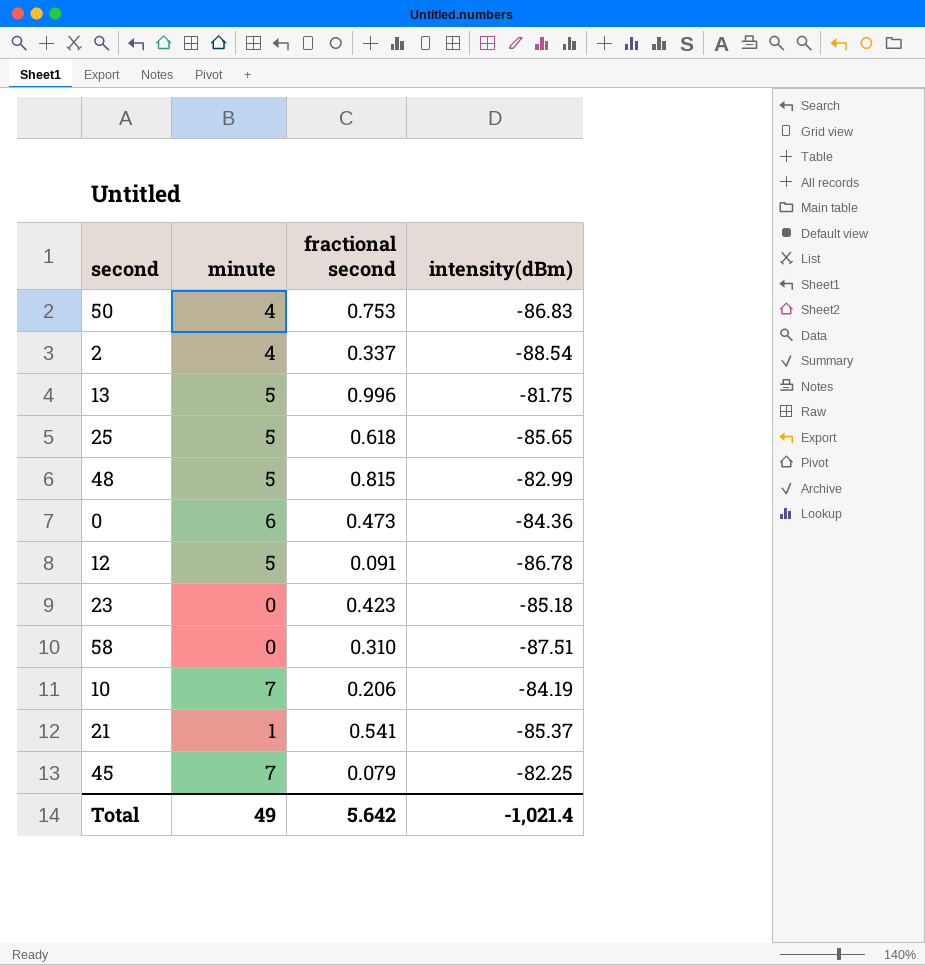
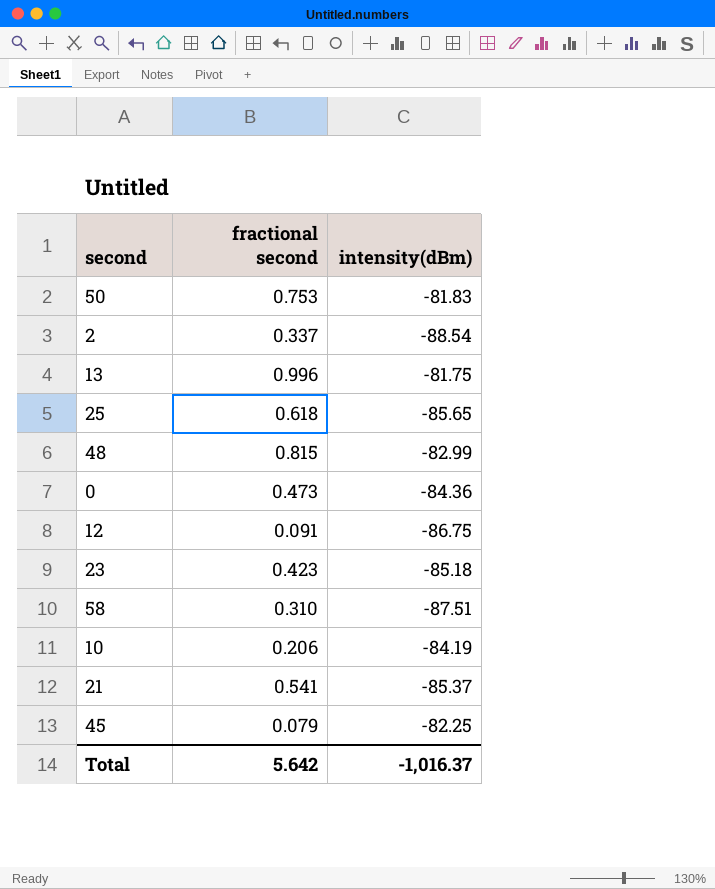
column minute | position: 2 -> none
50 | intensity(dBm): -86.83 -> -81.83
12 | intensity(dBm): -86.78 -> -86.75
Total | intensity(dBm): -1,021.4 -> -1,016.37

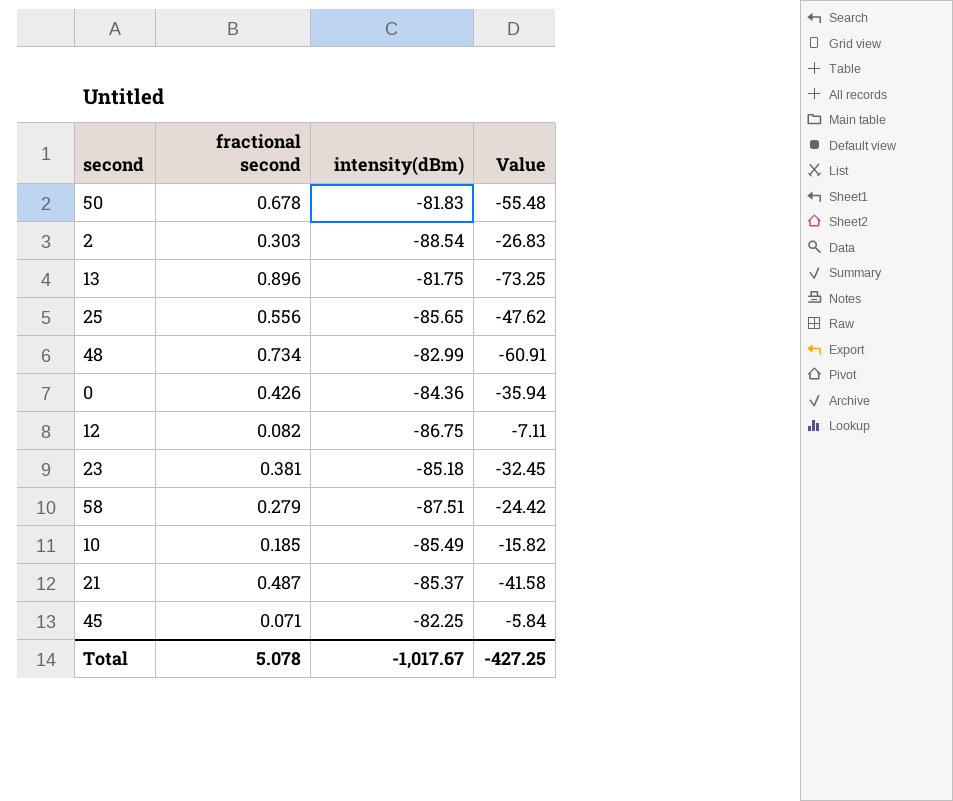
column Value | formula: none -> [fractional second] * [intensity(dBm)]
50 | fractional second: 0.753 -> 0.678
2 | fractional second: 0.337 -> 0.303
13 | fractional second: 0.996 -> 0.896
25 | fractional second: 0.618 -> 0.556
48 | fractional second: 0.815 -> 0.734
0 | fractional second: 0.473 -> 0.426
12 | fractional second: 0.091 -> 0.082
23 | fractional second: 0.423 -> 0.381
58 | fractional second: 0.310 -> 0.279
10 | fractional second: 0.206 -> 0.185
10 | intensity(dBm): -84.19 -> -85.49
21 | fractional second: 0.541 -> 0.487
45 | fractional second: 0.079 -> 0.071
Total | fractional second: 5.642 -> 5.078
Total | intensity(dBm): -1,016.37 -> -1,017.67

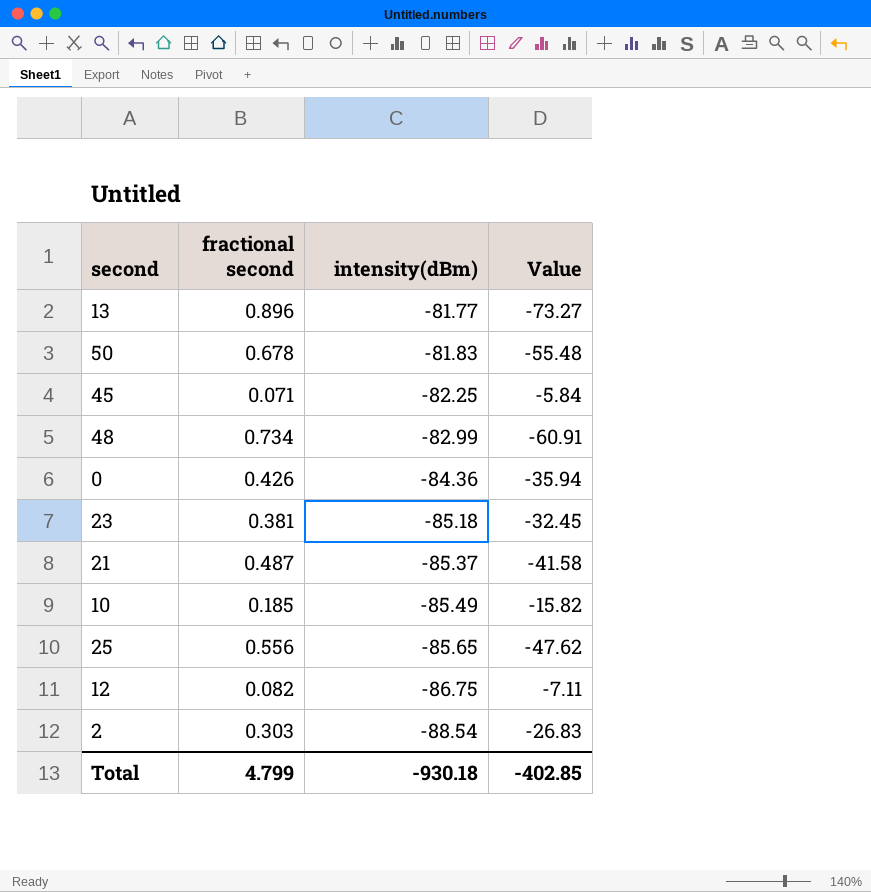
row order: none -> intensity(dBm) descending
row 58: 0.279 | -87.51 | -24.42 -> none
13 | intensity(dBm): -81.75 -> -81.77
13 | Value: -73.25 -> -73.27
Total | fractional second: 5.078 -> 4.799
Total | intensity(dBm): -1,017.67 -> -930.18
Total | Value: -427.25 -> -402.85

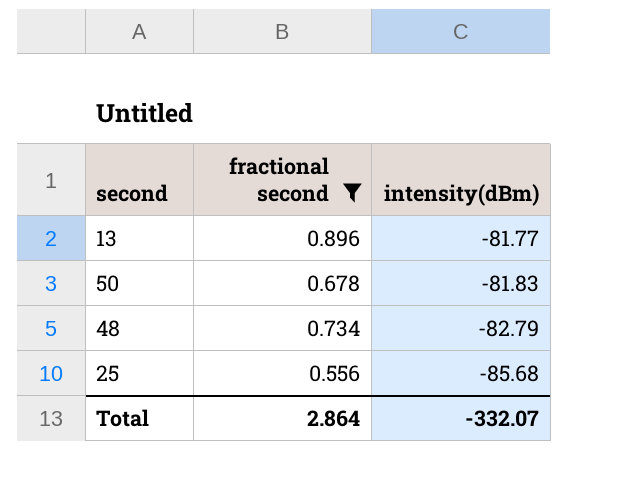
filter: none -> fractional second >= 0.556
column Value | formula: [fractional second] * [intensity(dBm)] -> none
48 | intensity(dBm): -82.99 -> -82.79
25 | intensity(dBm): -85.65 -> -85.68
Total | fractional second: 4.799 -> 2.864
Total | intensity(dBm): -930.18 -> -332.07

